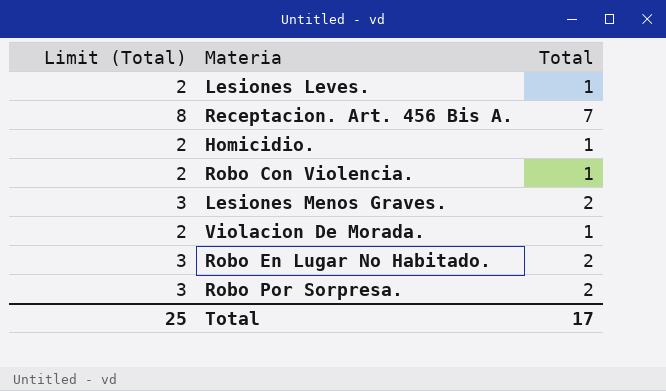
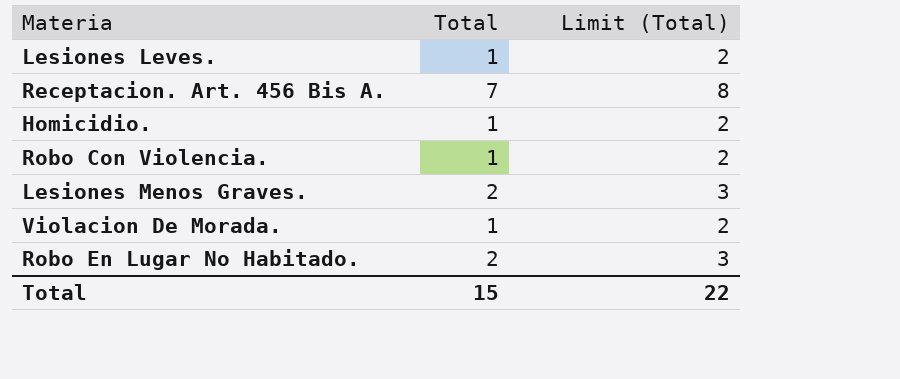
column Limit (Total) | position: 1 -> 3
row Robo Por Sorpresa.: 3 | 2 -> none
Total | Total: 17 -> 15
Total | Limit (Total): 25 -> 22

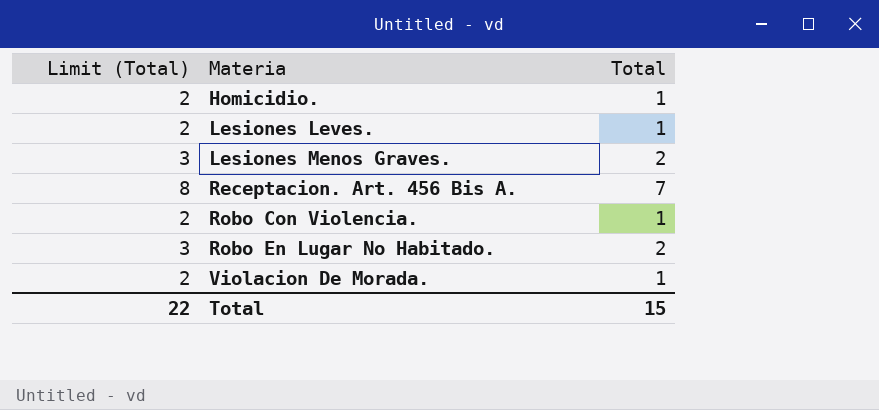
row order: none -> Materia ascending
column Limit (Total) | position: 3 -> 1

